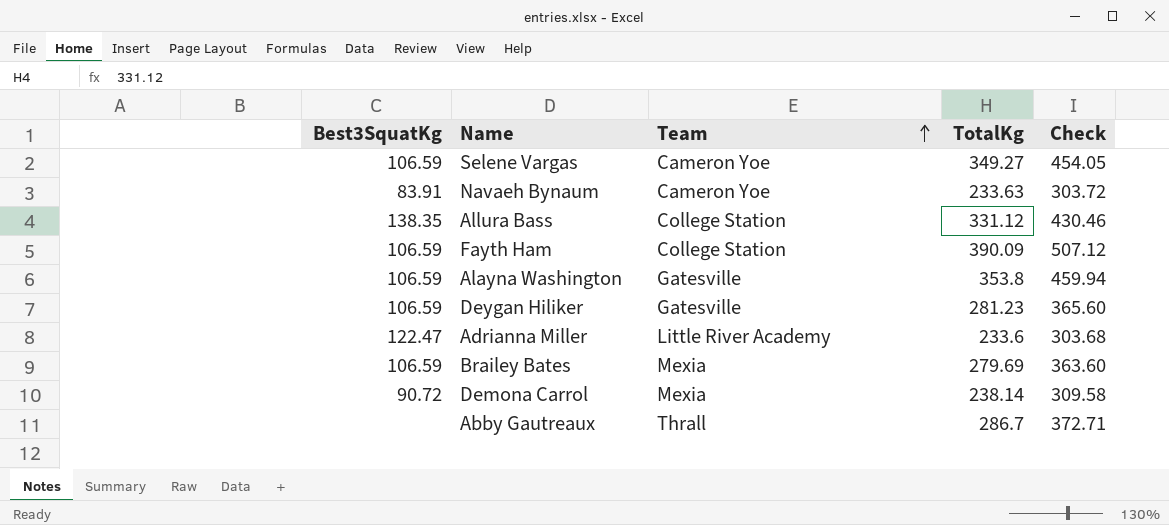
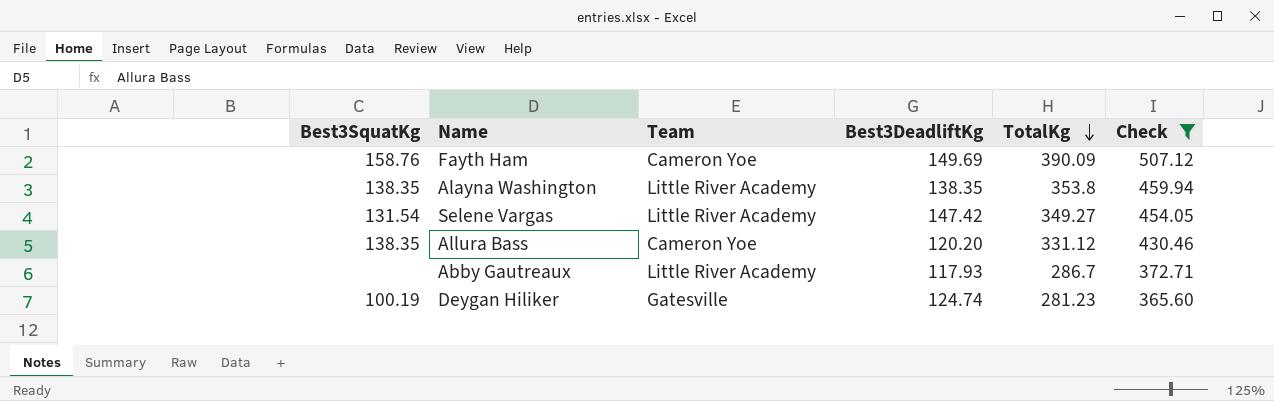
filter: none -> Check >= 365.60
row order: Team ascending -> TotalKg descending
column Best3DeadliftKg | position: none -> 4
Fayth Ham | Best3SquatKg: 106.59 -> 158.76
Fayth Ham | Team: College Station -> Cameron Yoe
Alayna Washington | Best3SquatKg: 106.59 -> 138.35
Alayna Washington | Team: Gatesville -> Little River Academy
Selene Vargas | Best3SquatKg: 106.59 -> 131.54
Selene Vargas | Team: Cameron Yoe -> Little River Academy
Allura Bass | Team: College Station -> Cameron Yoe
Abby Gautreaux | Team: Thrall -> Little River Academy
Deygan Hiliker | Best3SquatKg: 106.59 -> 100.19

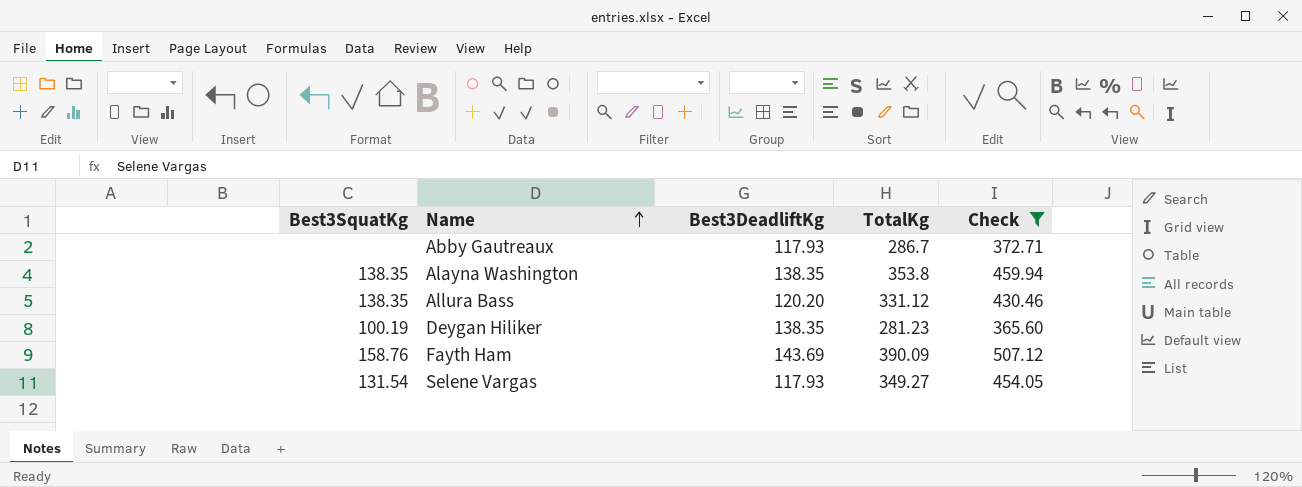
row order: TotalKg descending -> Name ascending
column Team | position: 3 -> none
Deygan Hiliker | Best3DeadliftKg: 124.74 -> 138.35
Fayth Ham | Best3DeadliftKg: 149.69 -> 143.69
Selene Vargas | Best3DeadliftKg: 147.42 -> 117.93

